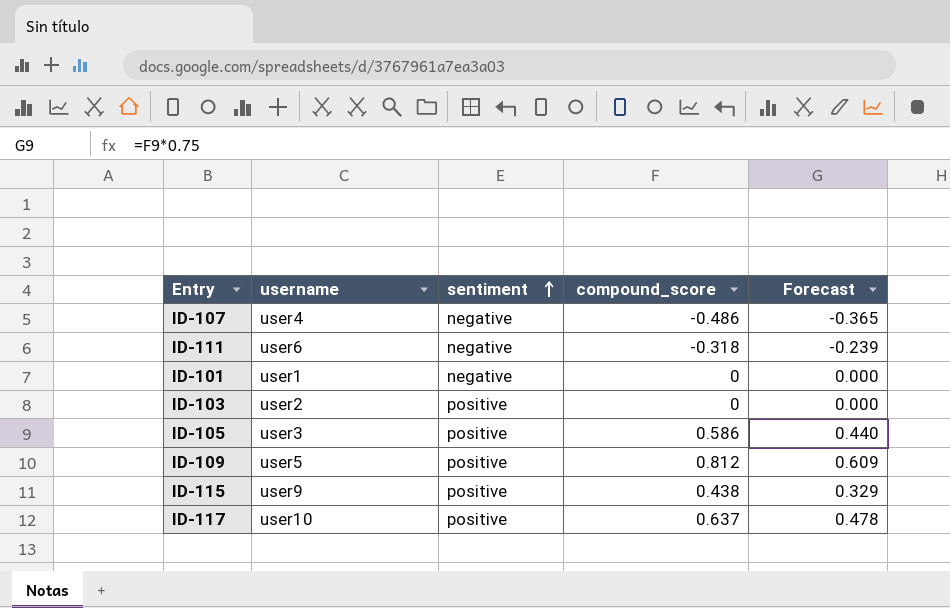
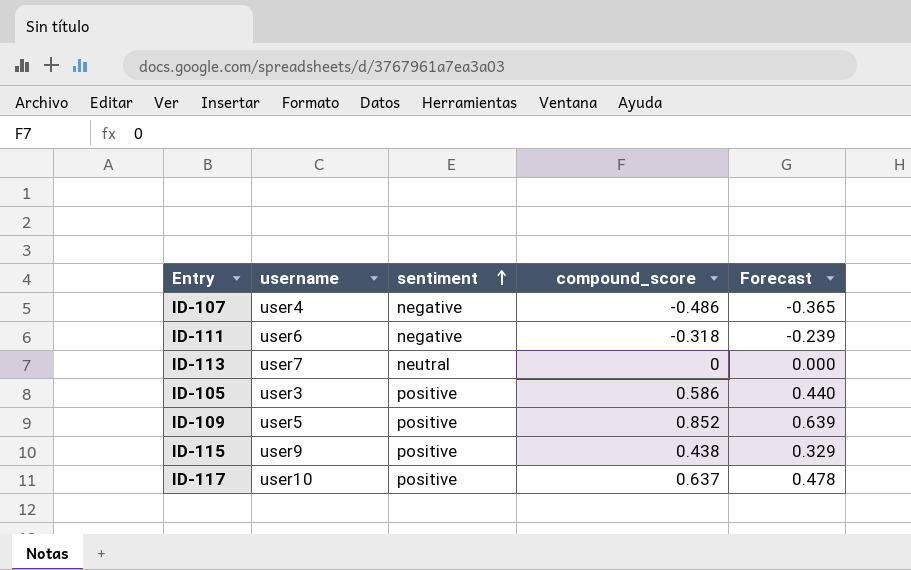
row ID-101: user1 | negative | 0 | 0.000 -> none
row ID-103: user2 | positive | 0 | 0.000 -> none
row ID-113: none -> user7 | neutral | 0 | 0.000
ID-109 | compound_score: 0.812 -> 0.852
ID-109 | Forecast: 0.609 -> 0.639

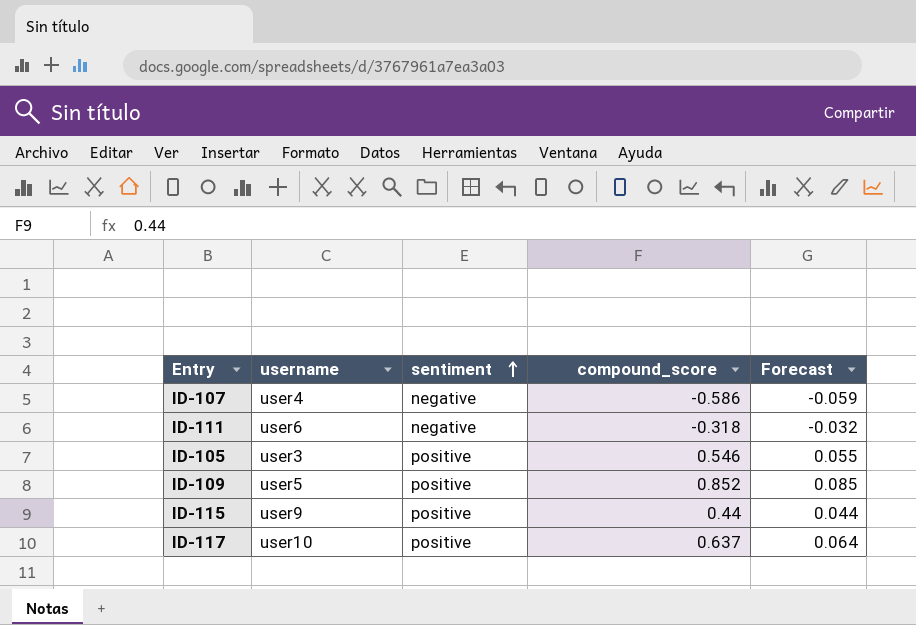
column Forecast | formula: [compound_score] * 0.75 -> [compound_score] * 0.1
row ID-113: user7 | neutral | 0 | 0.000 -> none
ID-107 | compound_score: -0.486 -> -0.586
ID-105 | compound_score: 0.586 -> 0.546
ID-115 | compound_score: 0.438 -> 0.44

